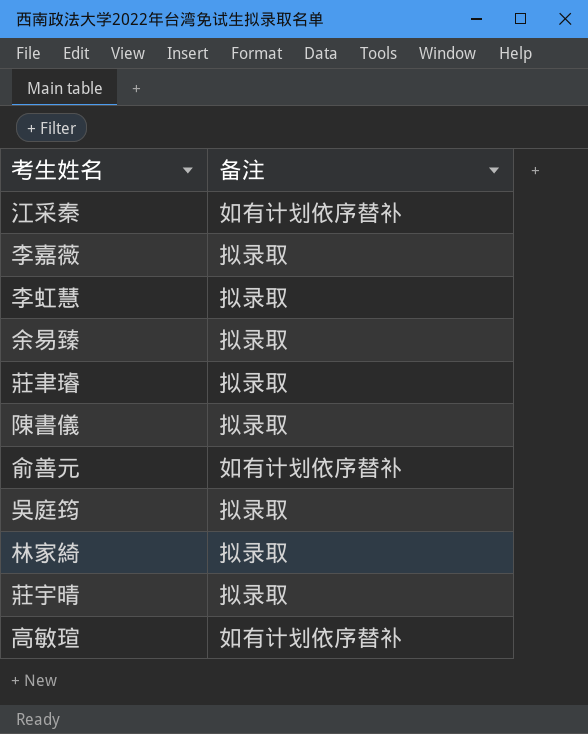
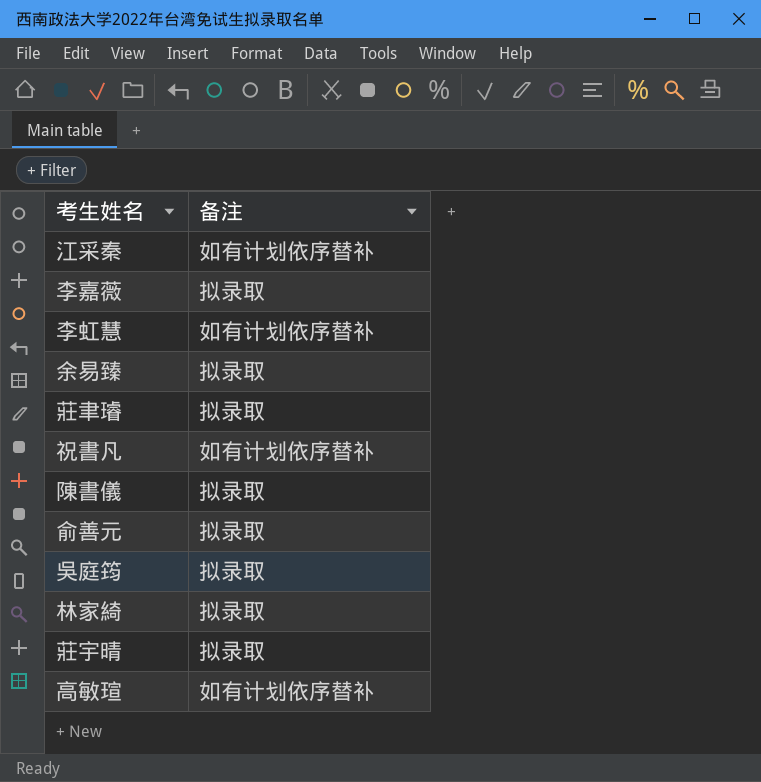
李虹慧 | 备注: 拟录取 -> 如有计划依序替补
row 祝書凡: none -> 如有计划依序替补
俞善元 | 备注: 如有计划依序替补 -> 拟录取

